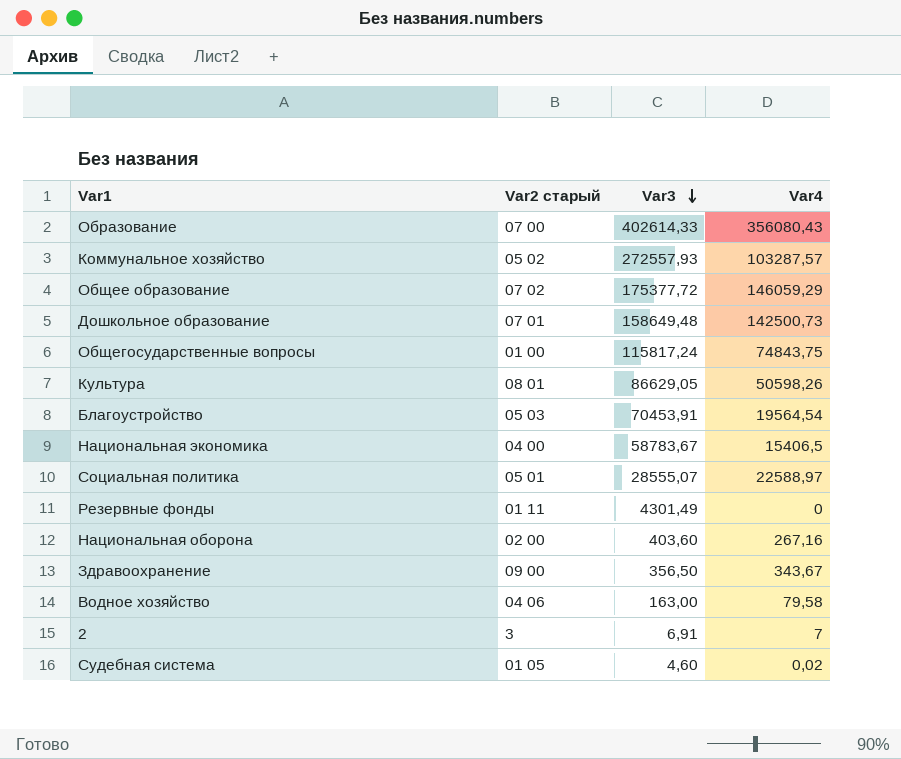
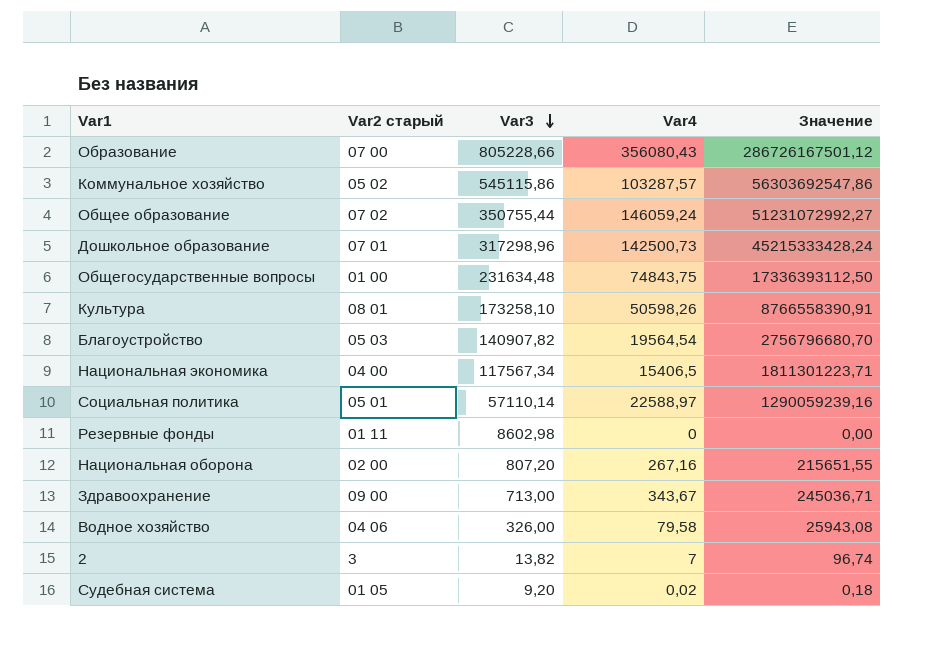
column Значение | formula: none -> [Var3] * [Var4]
Образование | Var3: 402614,33 -> 805228,66
Коммунальное хозяйство | Var3: 272557,93 -> 545115,86
Общее образование | Var3: 175377,72 -> 350755,44
Общее образование | Var4: 146059,29 -> 146059,24
Дошкольное образование | Var3: 158649,48 -> 317298,96
Общегосударственные вопросы | Var3: 115817,24 -> 231634,48
Культура | Var3: 86629,05 -> 173258,10
Благоустройство | Var3: 70453,91 -> 140907,82
Национальная экономика | Var3: 58783,67 -> 117567,34
Социальная политика | Var3: 28555,07 -> 57110,14
Резервные фонды | Var3: 4301,49 -> 8602,98
Национальная оборона | Var3: 403,60 -> 807,20
Здравоохранение | Var3: 356,50 -> 713,00
Водное хозяйство | Var3: 163,00 -> 326,00
2 | Var3: 6,91 -> 13,82
Судебная система | Var3: 4,60 -> 9,20

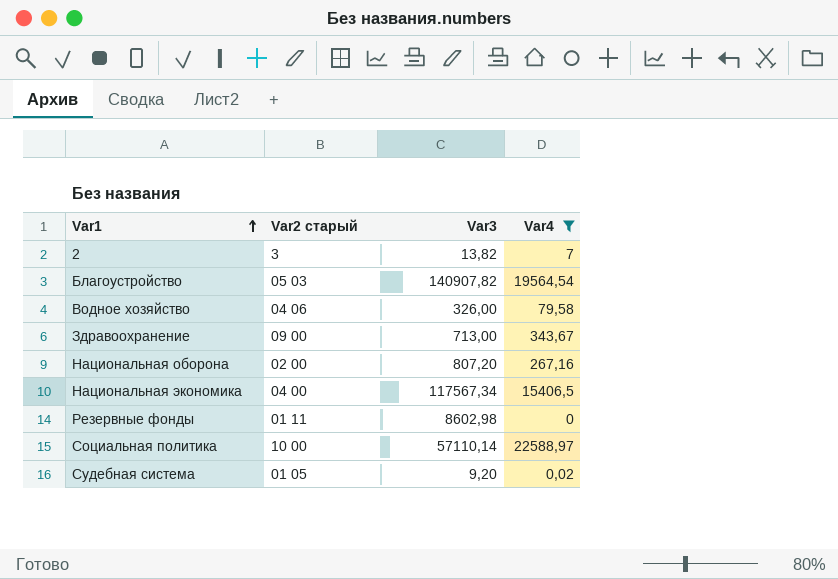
filter: none -> Var4 <= 22588,97
row order: Var3 descending -> Var1 ascending
column Значение | formula: [Var3] * [Var4] -> none
Социальная политика | Var2 старый: 05 01 -> 10 00

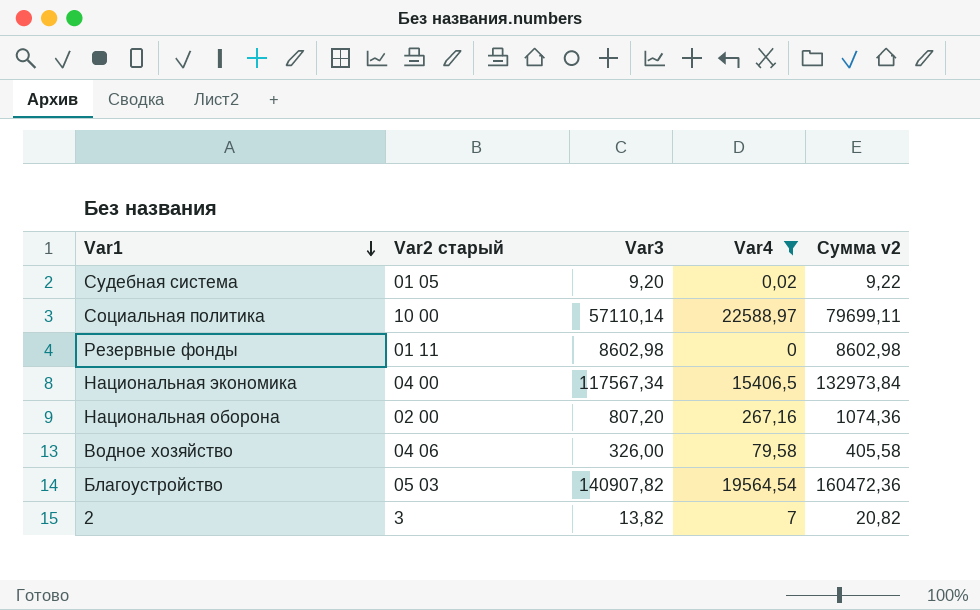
row order: Var1 ascending -> Var1 descending
column Сумма v2 | formula: none -> [Var3] + [Var4]
row Здравоохранение: 09 00 | 713,00 | 343,67 -> none

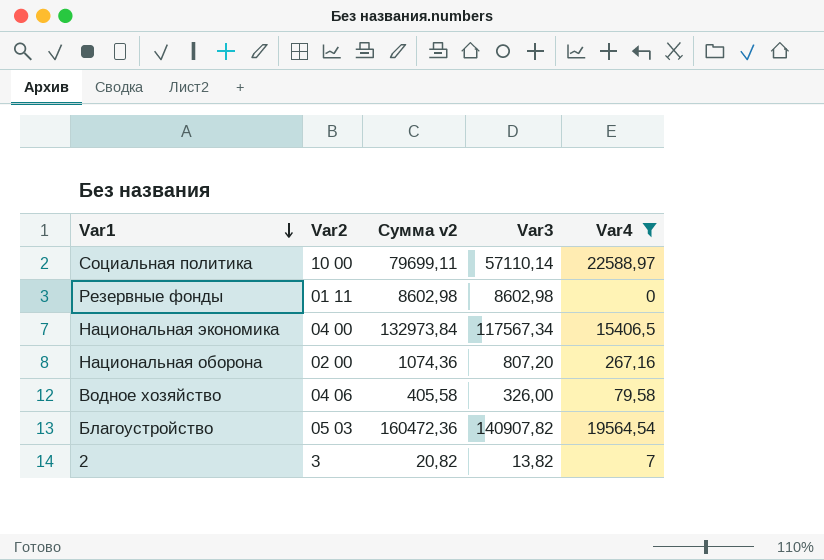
column name: Var2 старый -> Var2
column Сумма v2 | position: 5 -> 3
row Судебная система: 01 05 | 9,20 | 0,02 | 9,22 -> none

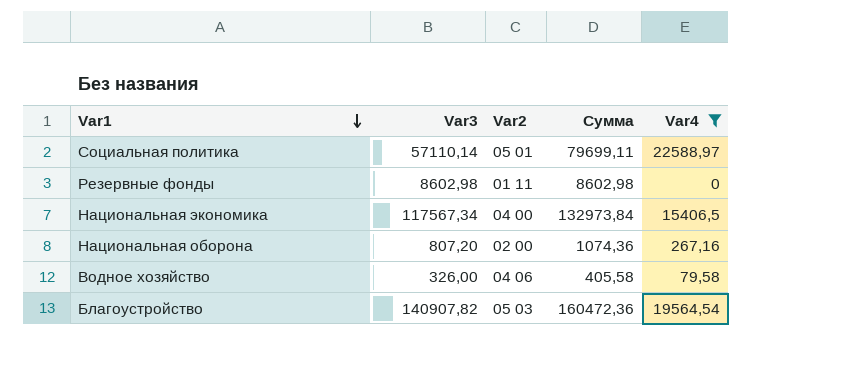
column Var3 | position: 4 -> 2
column name: Сумма v2 -> Сумма
row 2: 3 | 20,82 | 13,82 | 7 -> none
Социальная политика | Var2: 10 00 -> 05 01

